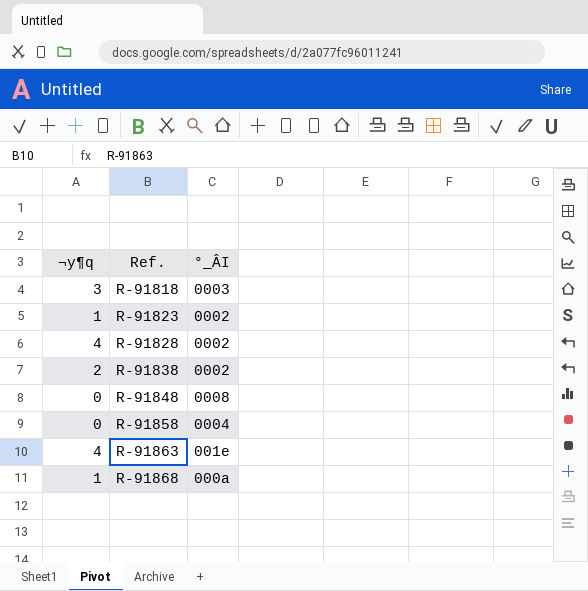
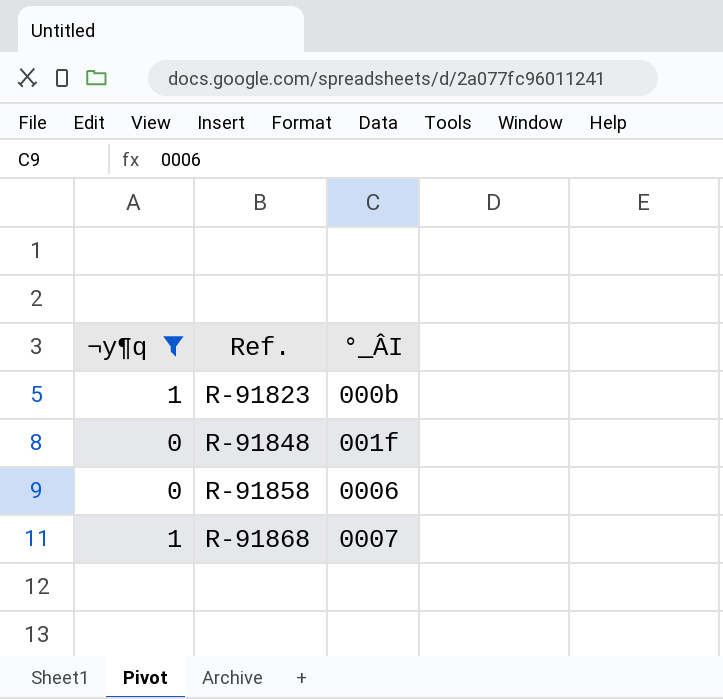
filter: none -> ¬y¶q <= 1
R-91823 | °_ÂI: 0002 -> 000b
R-91848 | °_ÂI: 0008 -> 001f
R-91858 | °_ÂI: 0004 -> 0006
R-91868 | °_ÂI: 000a -> 0007

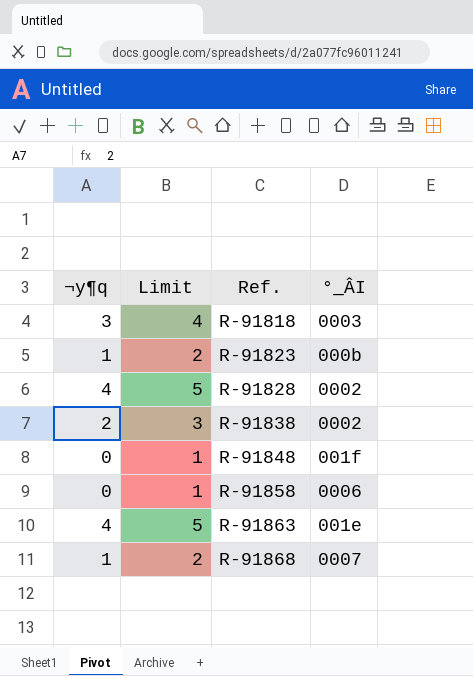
filter: ¬y¶q <= 1 -> none
column Limit | formula: none -> [¬y¶q] + 1

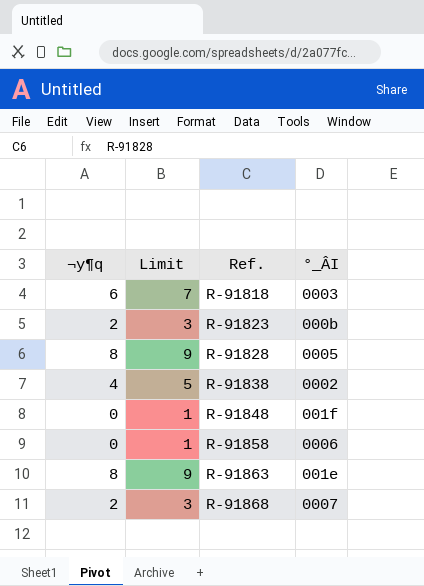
R-91818 | ¬y¶q: 3 -> 6
R-91818 | Limit: 4 -> 7
R-91823 | ¬y¶q: 1 -> 2
R-91823 | Limit: 2 -> 3
R-91828 | ¬y¶q: 4 -> 8
R-91828 | Limit: 5 -> 9
R-91828 | °_ÂI: 0002 -> 0005
R-91838 | ¬y¶q: 2 -> 4
R-91838 | Limit: 3 -> 5
R-91863 | ¬y¶q: 4 -> 8
R-91863 | Limit: 5 -> 9
R-91868 | ¬y¶q: 1 -> 2
R-91868 | Limit: 2 -> 3

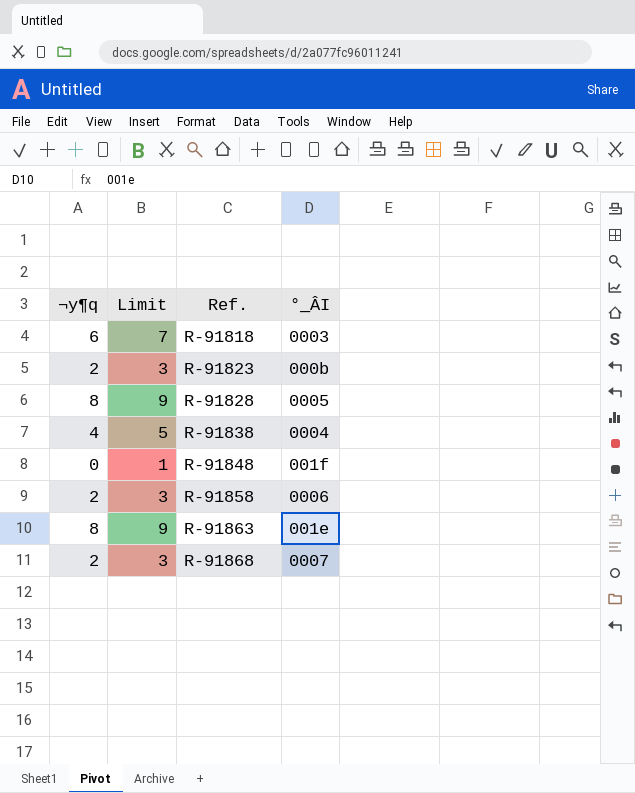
R-91838 | °_ÂI: 0002 -> 0004
R-91858 | ¬y¶q: 0 -> 2
R-91858 | Limit: 1 -> 3

